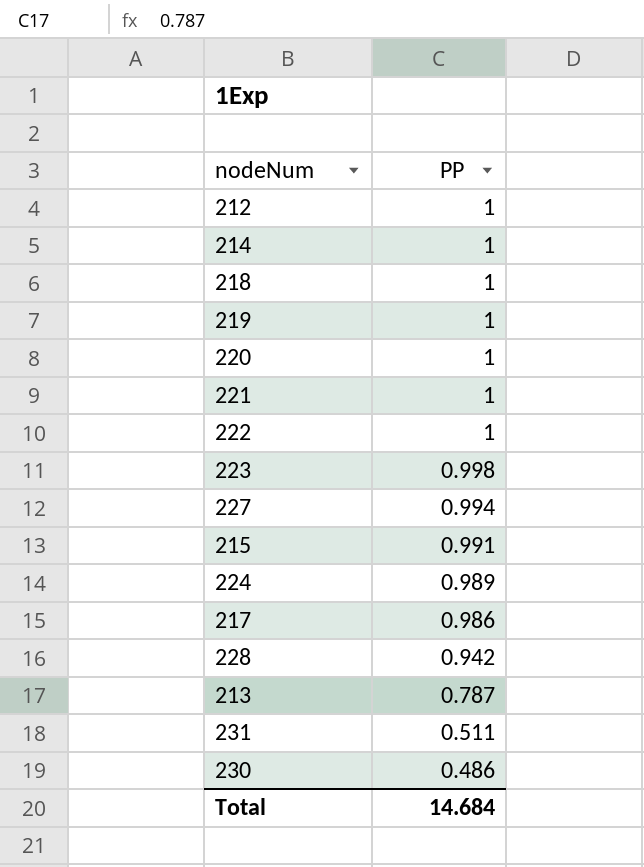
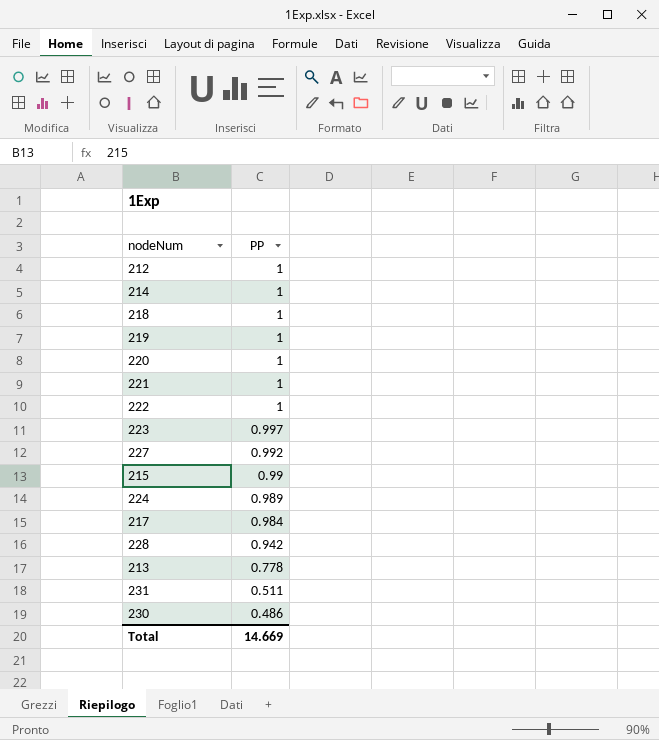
223 | PP: 0.998 -> 0.997
227 | PP: 0.994 -> 0.992
215 | PP: 0.991 -> 0.99
217 | PP: 0.986 -> 0.984
213 | PP: 0.787 -> 0.778
Total | PP: 14.684 -> 14.669

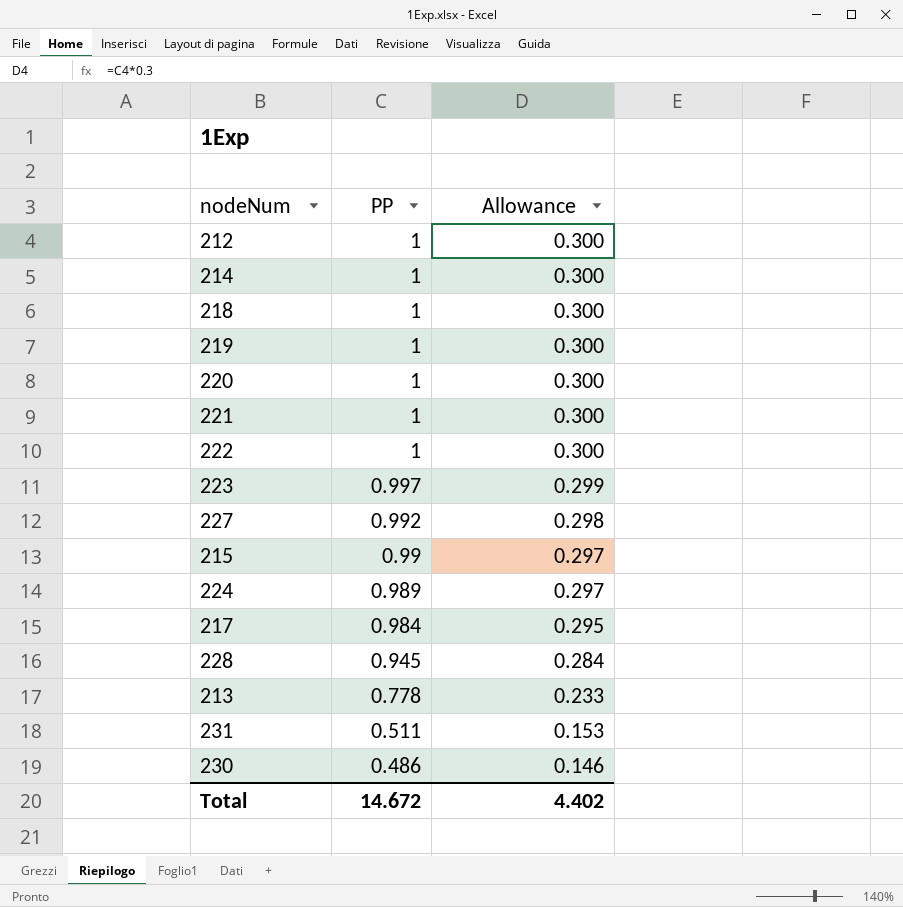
column Allowance | formula: none -> [PP] * 0.3
228 | PP: 0.942 -> 0.945
Total | PP: 14.669 -> 14.672

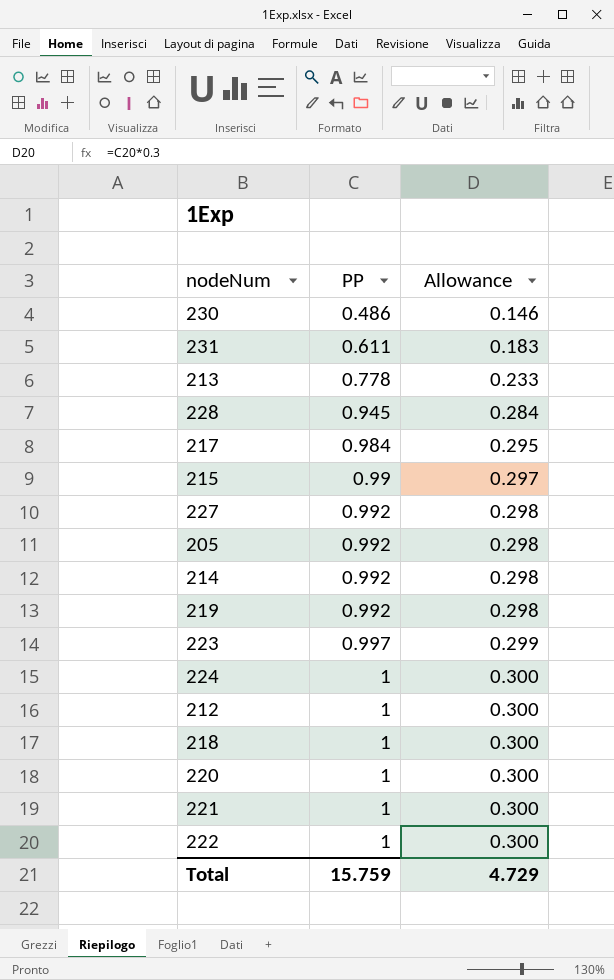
row order: PP descending -> PP ascending
231 | PP: 0.511 -> 0.611
231 | Allowance: 0.153 -> 0.183
row 205: none -> 0.992 | 0.298
214 | PP: 1 -> 0.992
214 | Allowance: 0.300 -> 0.298
219 | PP: 1 -> 0.992
219 | Allowance: 0.300 -> 0.298
224 | PP: 0.989 -> 1
224 | Allowance: 0.297 -> 0.300
Total | PP: 14.672 -> 15.759
Total | Allowance: 4.402 -> 4.729

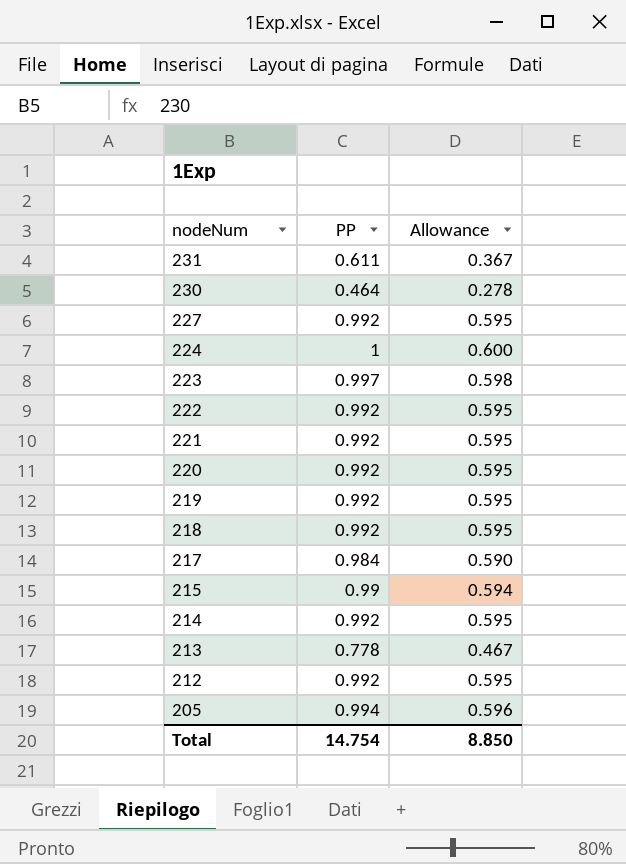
row order: PP ascending -> nodeNum descending
column Allowance | formula: [PP] * 0.3 -> [PP] * 0.6
row 228: 0.945 | 0.284 -> none
230 | PP: 0.486 -> 0.464
222 | PP: 1 -> 0.992
221 | PP: 1 -> 0.992
220 | PP: 1 -> 0.992
218 | PP: 1 -> 0.992
212 | PP: 1 -> 0.992
205 | PP: 0.992 -> 0.994
Total | PP: 15.759 -> 14.754
Total | Allowance: 4.729 -> 8.850

